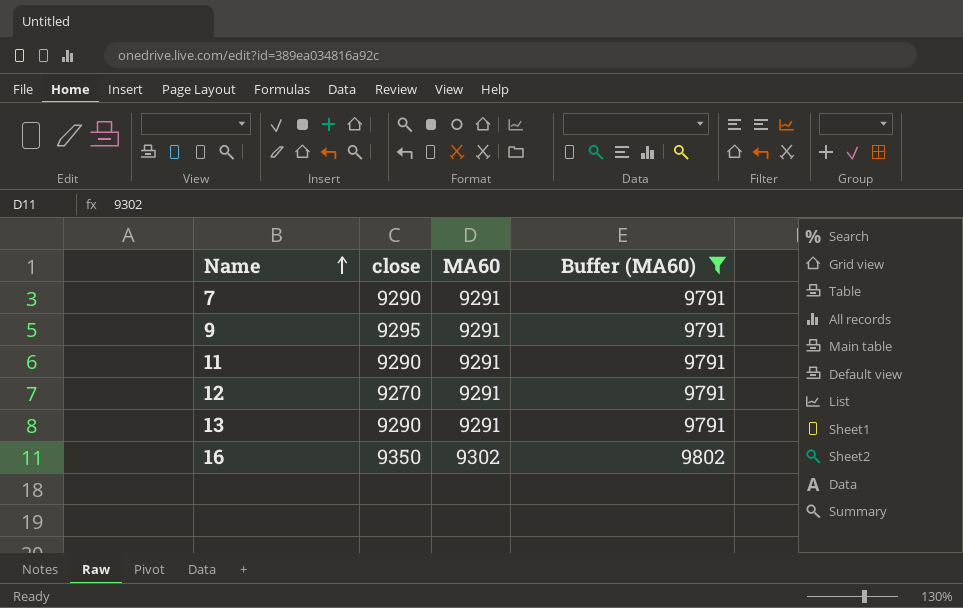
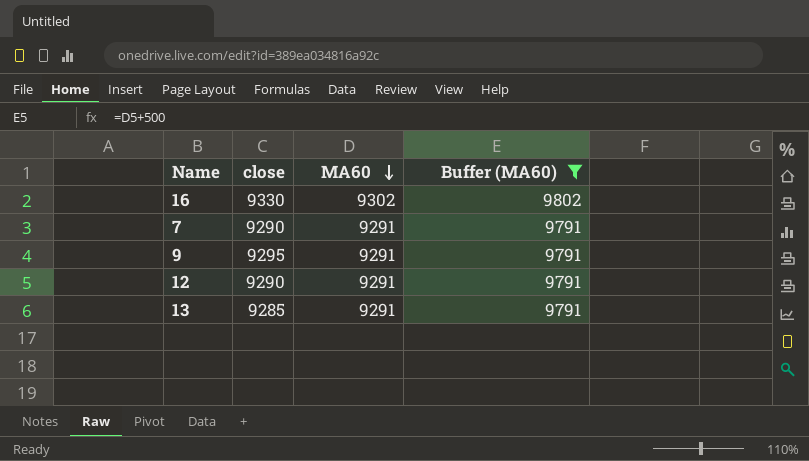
row order: Name ascending -> MA60 descending
row 11: 9290 | 9291 | 9791 -> none
16 | close: 9350 -> 9330
12 | close: 9270 -> 9290
13 | close: 9290 -> 9285

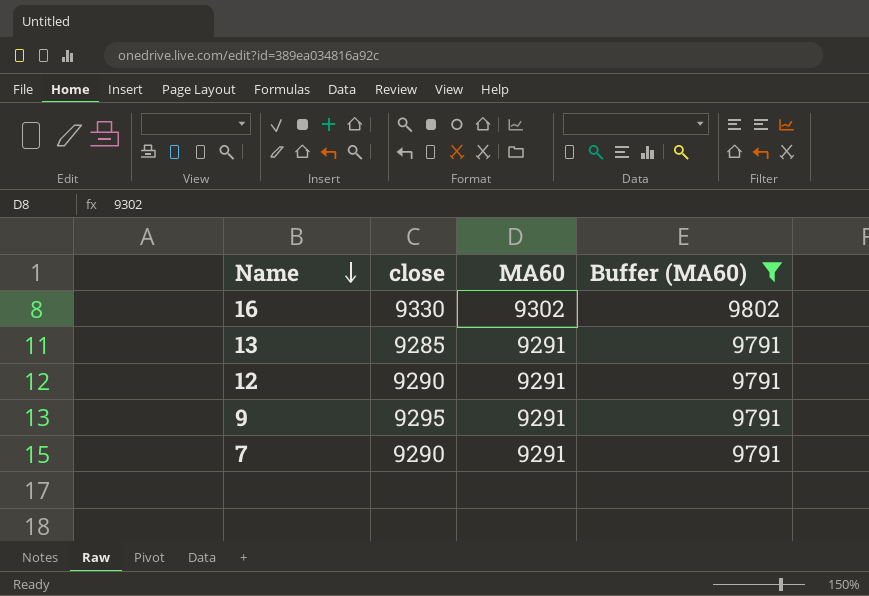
row order: MA60 descending -> Name descending

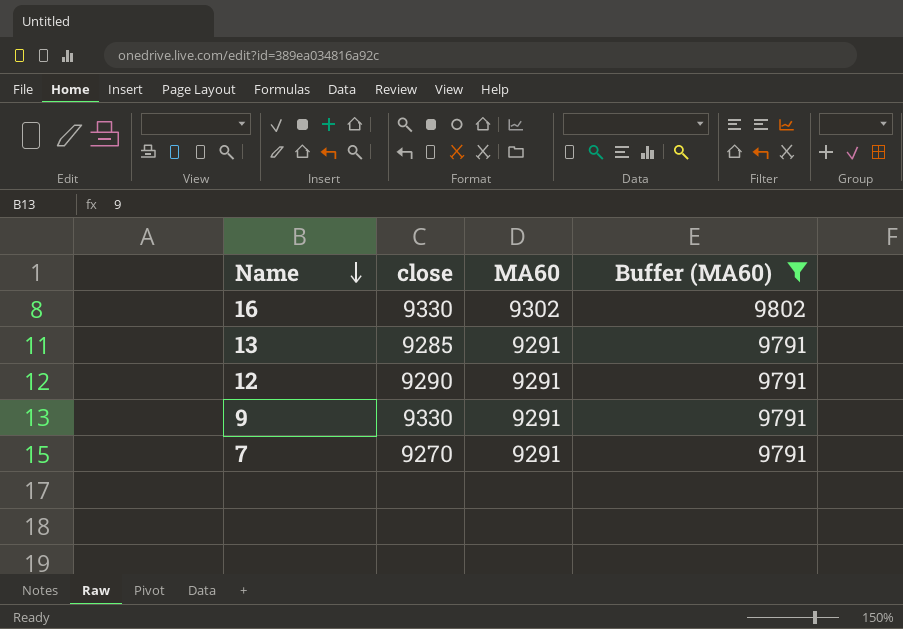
9 | close: 9295 -> 9330
7 | close: 9290 -> 9270

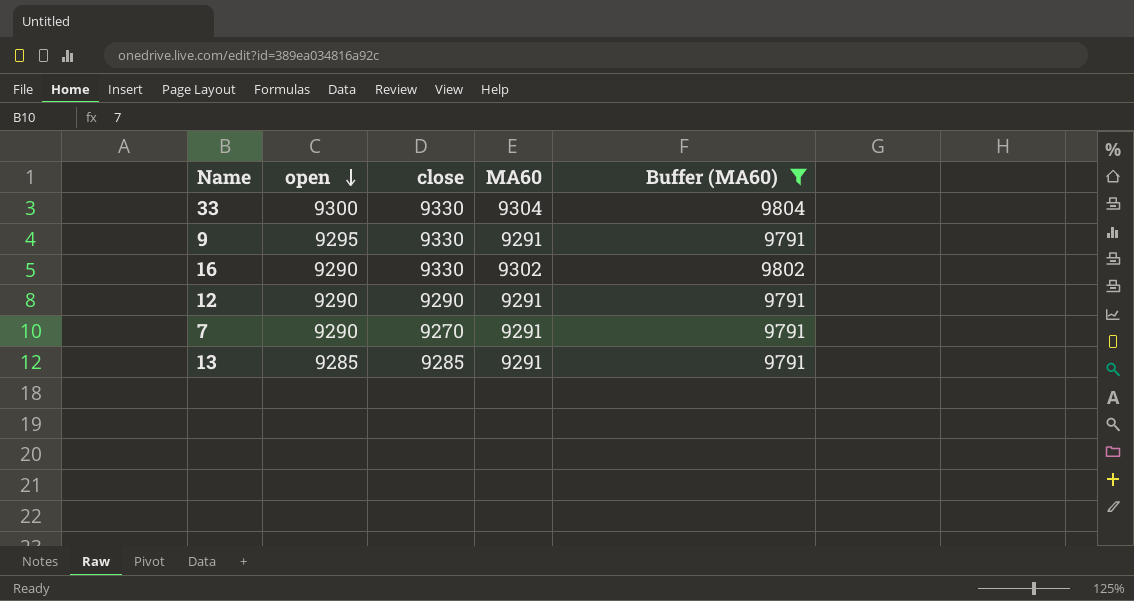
row order: Name descending -> open descending
column open | position: none -> 2
row 33: none -> 9300 | 9330 | 9304 | 9804

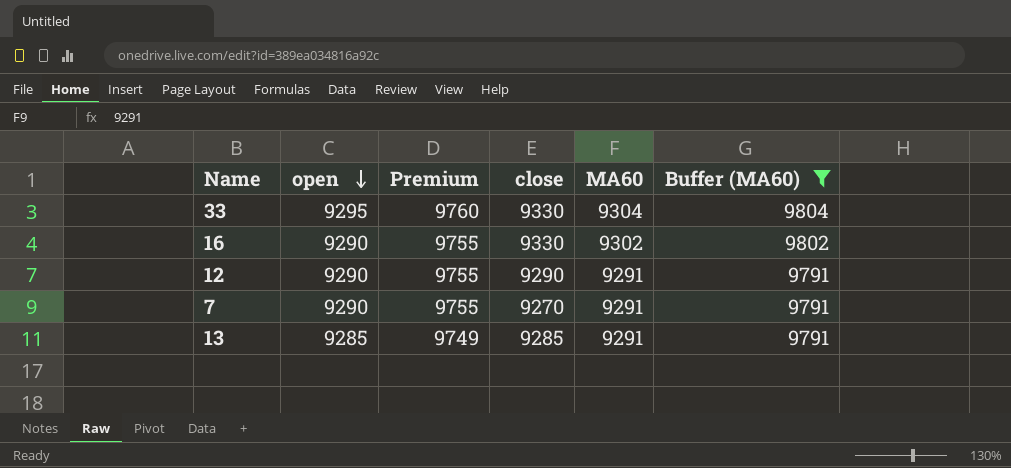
column Premium | formula: none -> [open] * 1.05
row 9: 9295 | 9330 | 9291 | 9791 -> none
33 | open: 9300 -> 9295

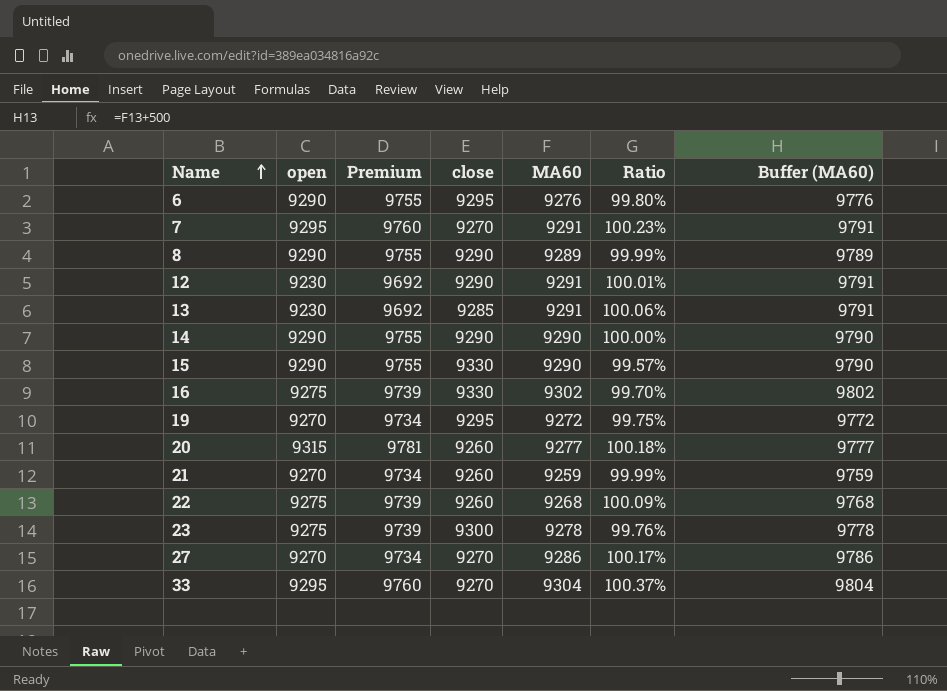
filter: Buffer (MA60) >= 9791 -> none
row order: open descending -> Name ascending
column Ratio | formula: none -> [MA60] / [close]
7 | open: 9290 -> 9295
7 | Premium: 9755 -> 9760
12 | open: 9290 -> 9230
12 | Premium: 9755 -> 9692
13 | open: 9285 -> 9230
13 | Premium: 9749 -> 9692
16 | open: 9290 -> 9275
16 | Premium: 9755 -> 9739
33 | close: 9330 -> 9270

